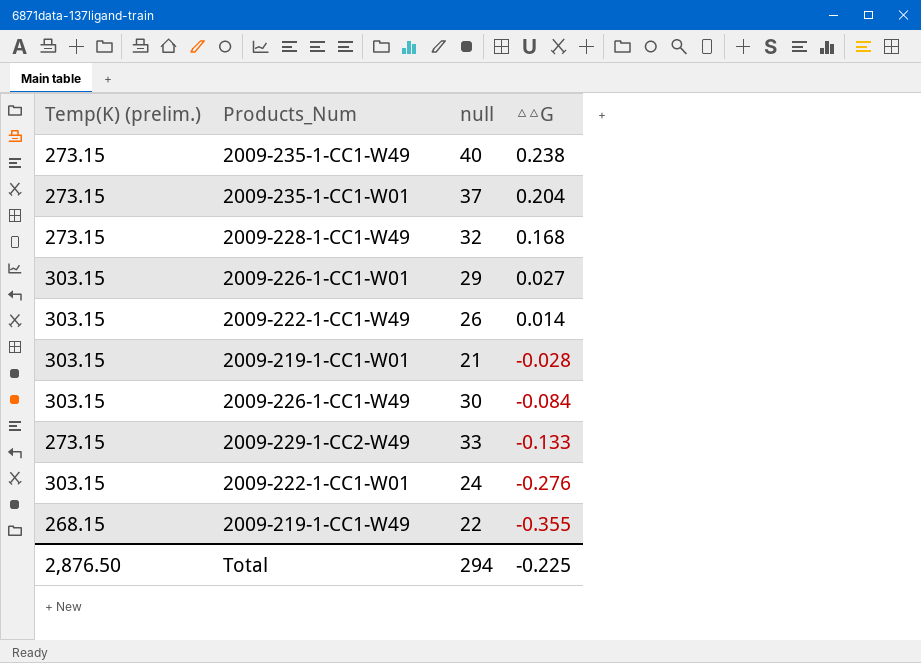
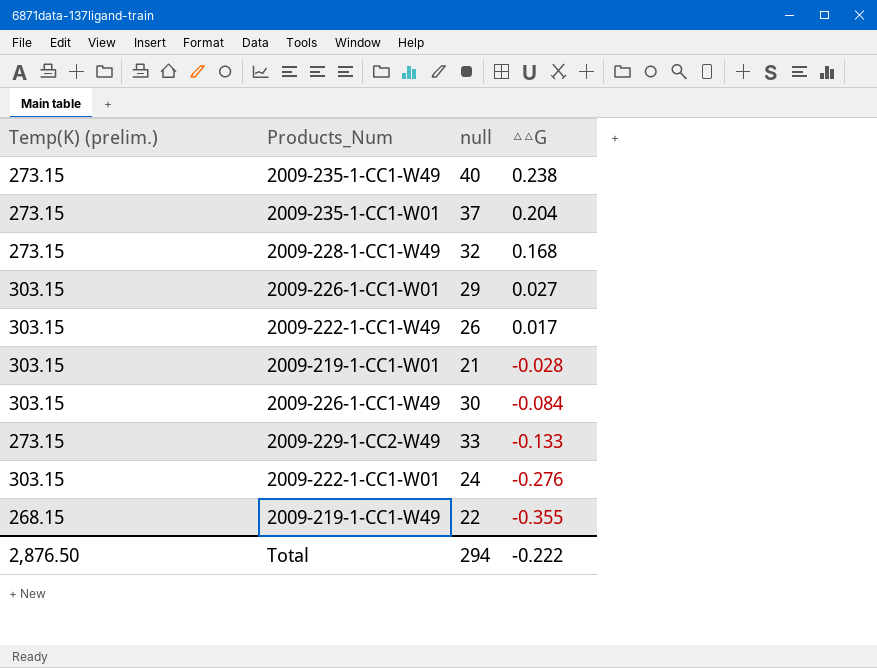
2009-222-1-CC1-W49 | △△G: 0.014 -> 0.017
Total | △△G: -0.225 -> -0.222

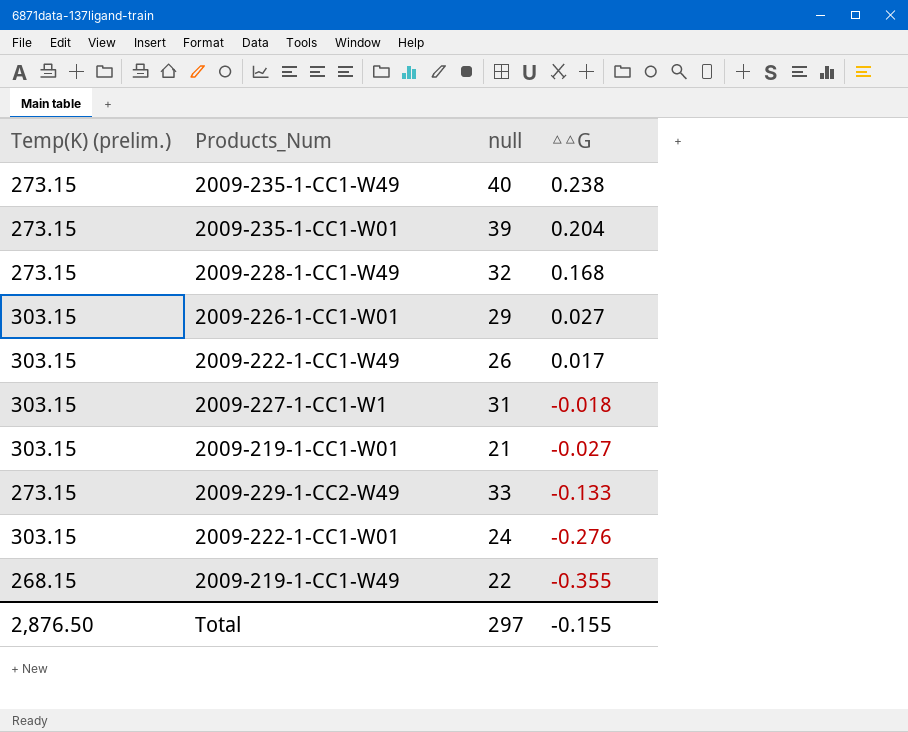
row 2009-226-1-CC1-W49: 303.15 | 30 | -0.084 -> none
2009-235-1-CC1-W01 | null: 37 -> 39
row 2009-227-1-CC1-W1: none -> 303.15 | 31 | -0.018
2009-219-1-CC1-W01 | △△G: -0.028 -> -0.027
Total | null: 294 -> 297
Total | △△G: -0.222 -> -0.155

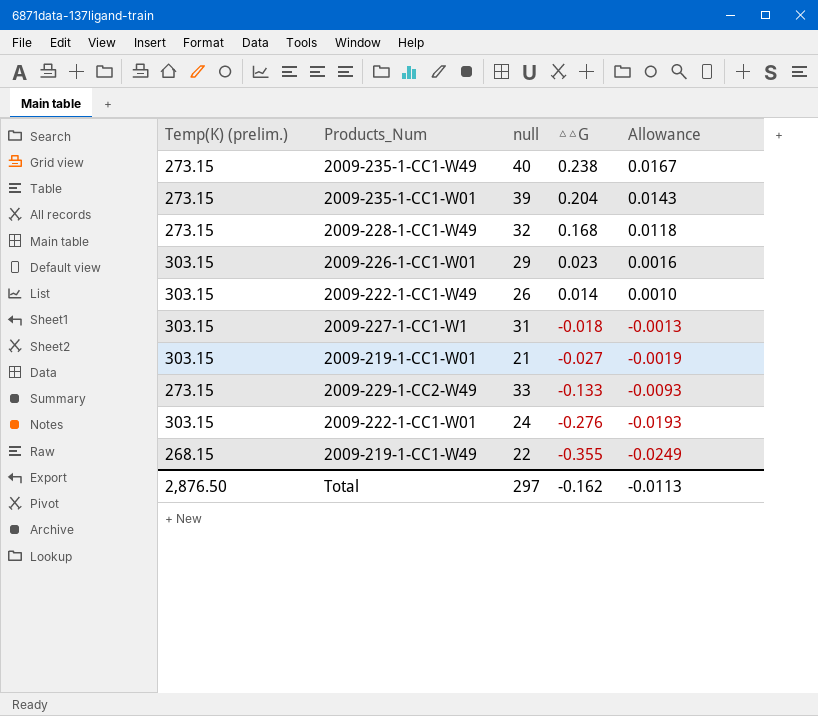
column Allowance | formula: none -> [△△G] * 0.07
2009-226-1-CC1-W01 | △△G: 0.027 -> 0.023
2009-222-1-CC1-W49 | △△G: 0.017 -> 0.014
Total | △△G: -0.155 -> -0.162

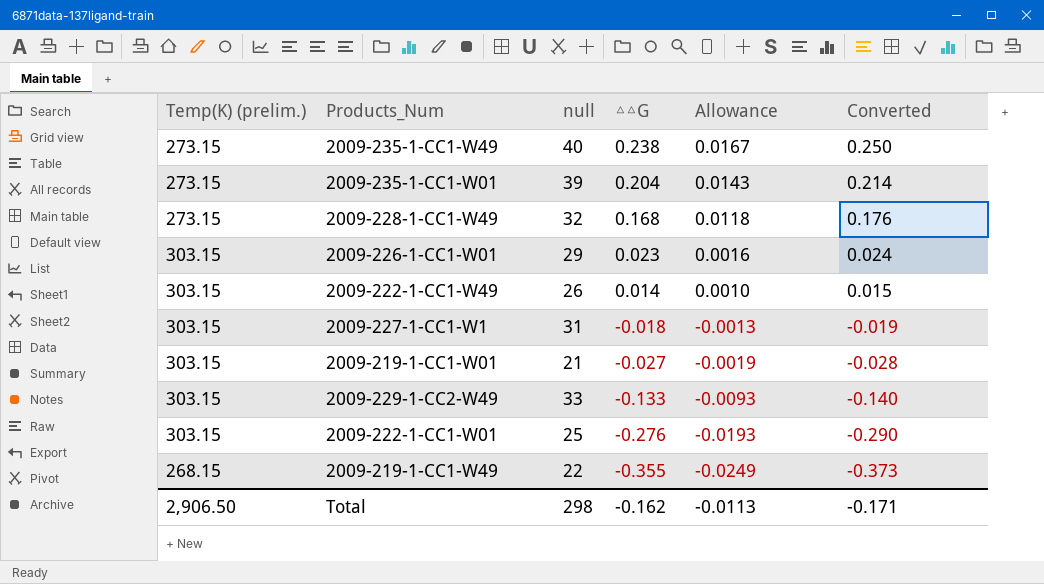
column Converted | formula: none -> [△△G] * 1.05
2009-229-1-CC2-W49 | Temp(K) (prelim.): 273.15 -> 303.15
2009-222-1-CC1-W01 | null: 24 -> 25
Total | Temp(K) (prelim.): 2,876.50 -> 2,906.50
Total | null: 297 -> 298

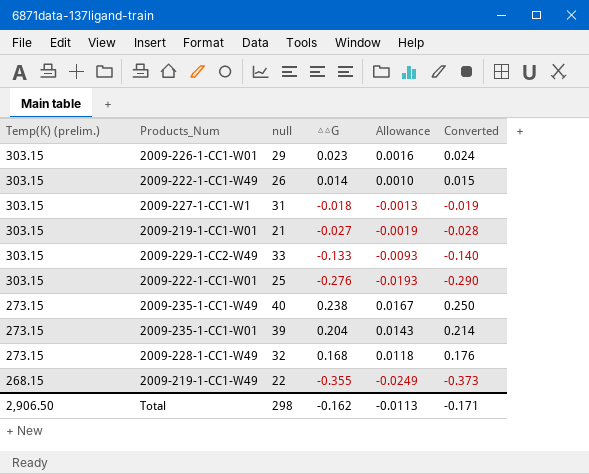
row order: △△G descending -> Temp(K) (prelim.) descending

